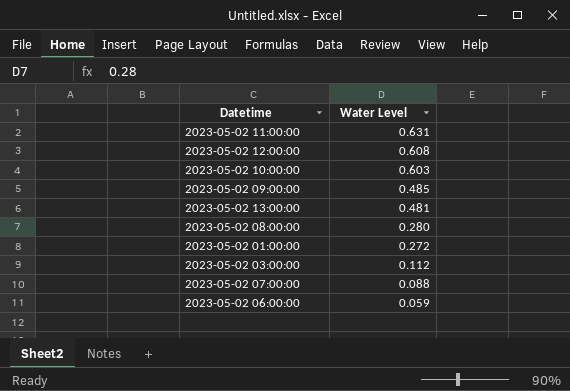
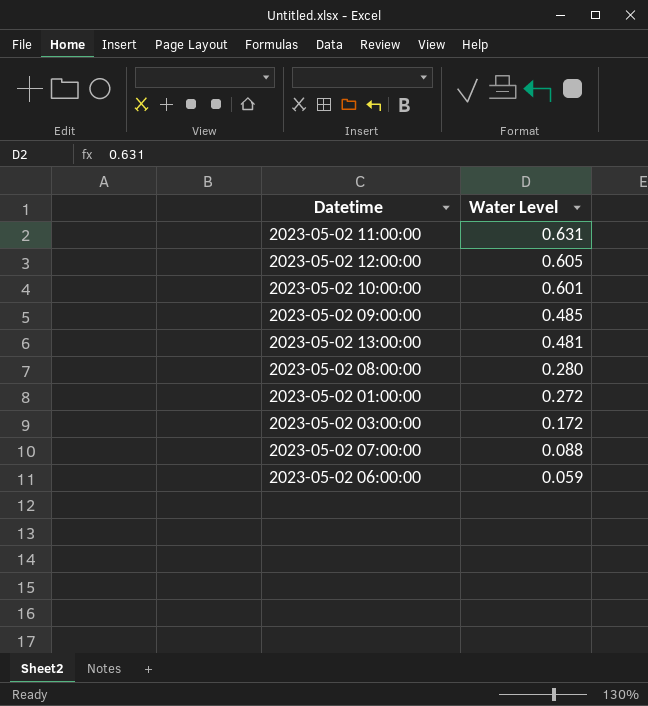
2023-05-02 12:00:00 | Water Level: 0.608 -> 0.605
2023-05-02 10:00:00 | Water Level: 0.603 -> 0.601
2023-05-02 03:00:00 | Water Level: 0.112 -> 0.172

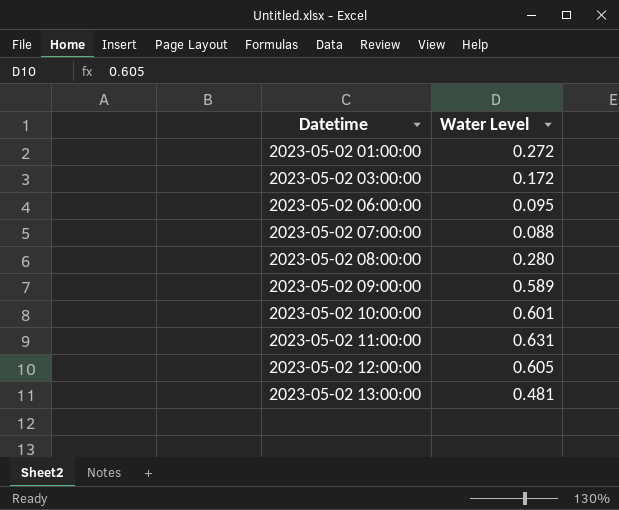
row order: Water Level descending -> Datetime ascending
2023-05-02 06:00:00 | Water Level: 0.059 -> 0.095
2023-05-02 09:00:00 | Water Level: 0.485 -> 0.589

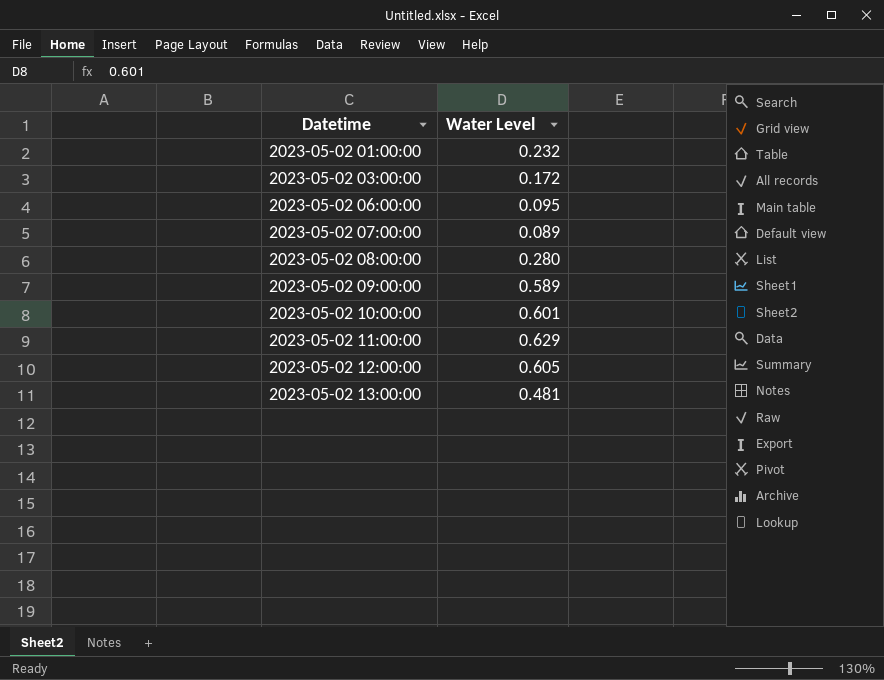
2023-05-02 01:00:00 | Water Level: 0.272 -> 0.232
2023-05-02 07:00:00 | Water Level: 0.088 -> 0.089
2023-05-02 11:00:00 | Water Level: 0.631 -> 0.629

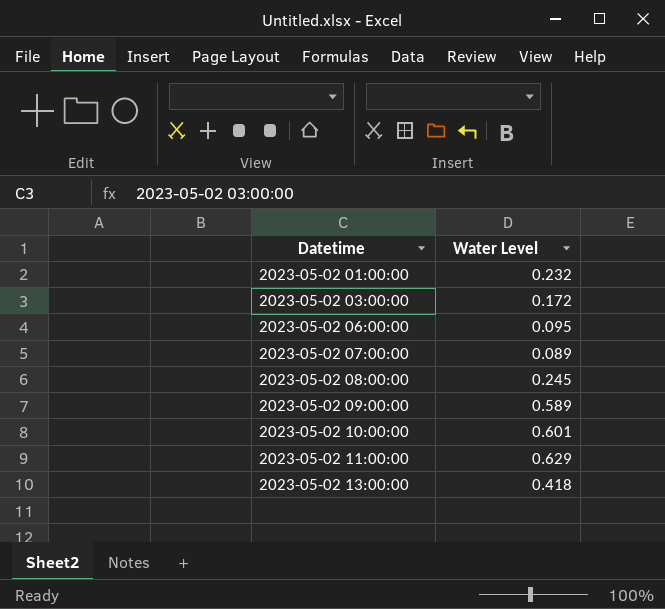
row 2023-05-02 12:00:00: 0.605 -> none
2023-05-02 08:00:00 | Water Level: 0.280 -> 0.245
2023-05-02 13:00:00 | Water Level: 0.481 -> 0.418

